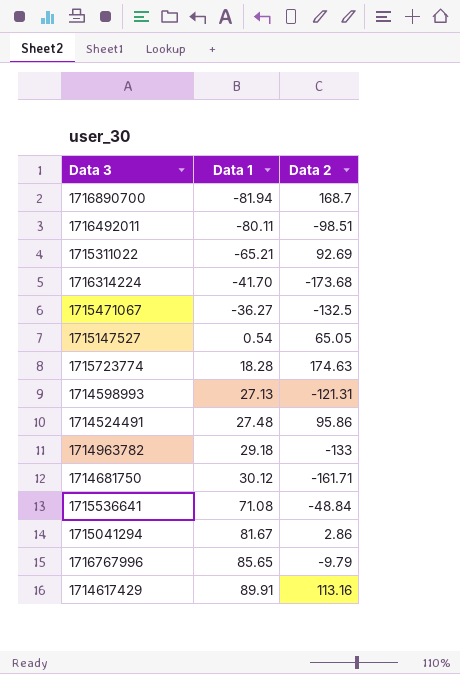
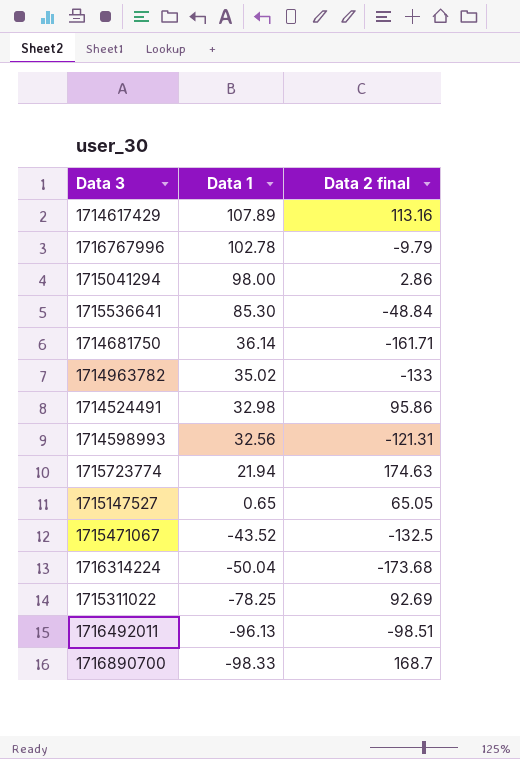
row order: Data 1 ascending -> Data 1 descending
column name: Data 2 -> Data 2 final
1714617429 | Data 1: 89.91 -> 107.89
1716767996 | Data 1: 85.65 -> 102.78
1715041294 | Data 1: 81.67 -> 98.00
1715536641 | Data 1: 71.08 -> 85.30
1714681750 | Data 1: 30.12 -> 36.14
1714963782 | Data 1: 29.18 -> 35.02
1714524491 | Data 1: 27.48 -> 32.98
1714598993 | Data 1: 27.13 -> 32.56
1715723774 | Data 1: 18.28 -> 21.94
1715147527 | Data 1: 0.54 -> 0.65
1715471067 | Data 1: -36.27 -> -43.52
1716314224 | Data 1: -41.70 -> -50.04
1715311022 | Data 1: -65.21 -> -78.25
1716492011 | Data 1: -80.11 -> -96.13
1716890700 | Data 1: -81.94 -> -98.33

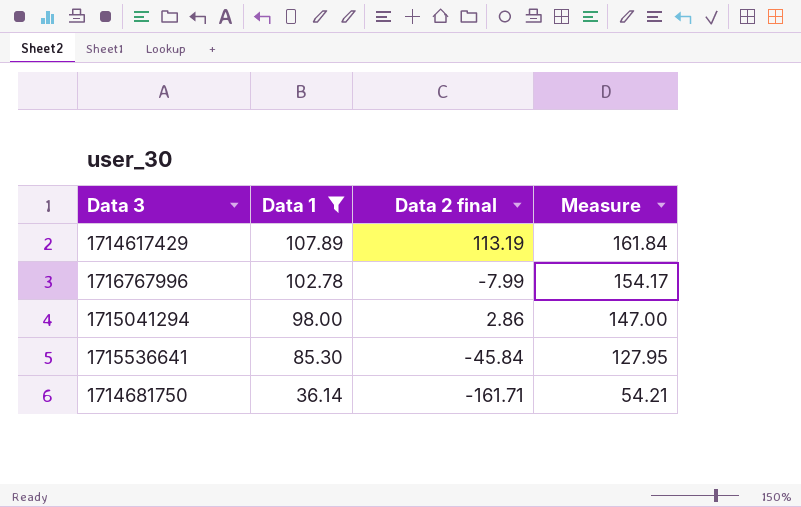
filter: none -> Data 1 >= 36.14
column Measure | formula: none -> [Data 1] * 1.5
1714617429 | Data 2 final: 113.16 -> 113.19
1716767996 | Data 2 final: -9.79 -> -7.99
1715536641 | Data 2 final: -48.84 -> -45.84

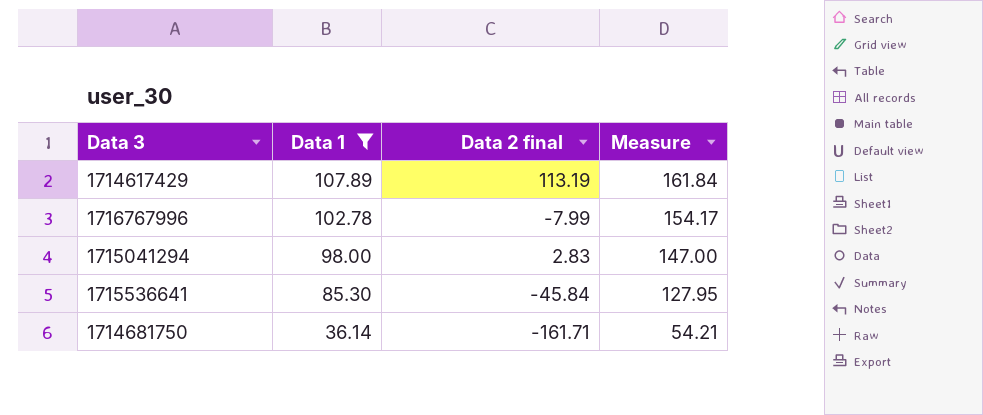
1715041294 | Data 2 final: 2.86 -> 2.83

